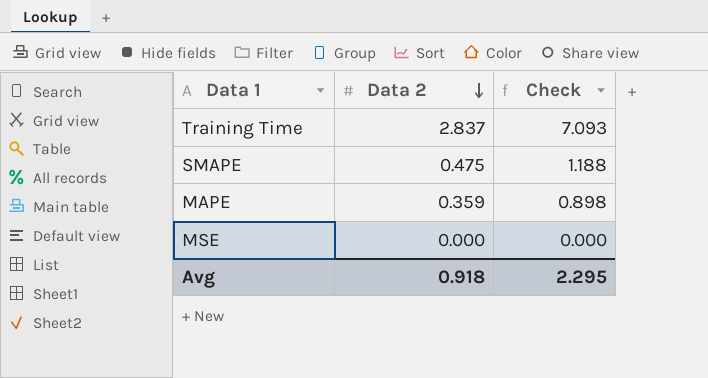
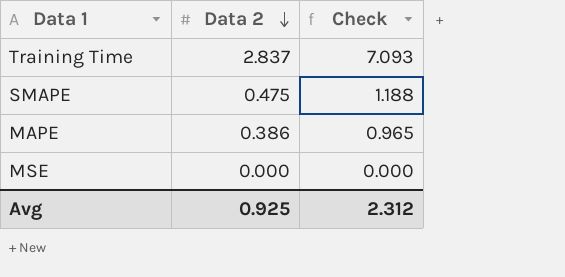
MAPE | Data 2: 0.359 -> 0.386
MAPE | Check: 0.898 -> 0.965
Avg | Data 2: 0.918 -> 0.925
Avg | Check: 2.295 -> 2.312

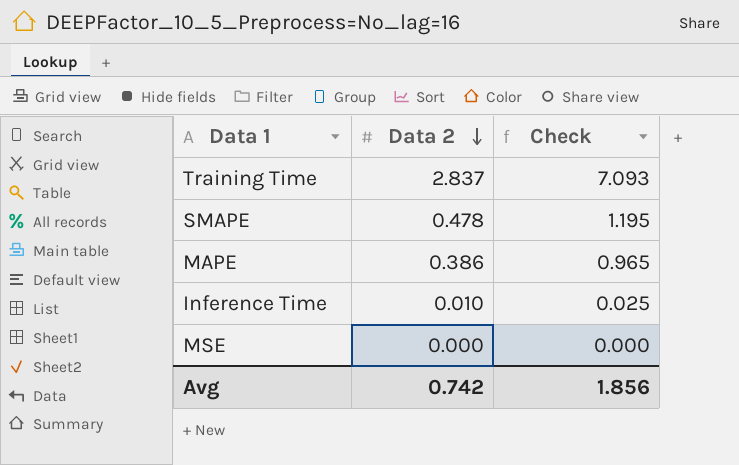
SMAPE | Data 2: 0.475 -> 0.478
SMAPE | Check: 1.188 -> 1.195
row Inference Time: none -> 0.010 | 0.025
Avg | Data 2: 0.925 -> 0.742
Avg | Check: 2.312 -> 1.856

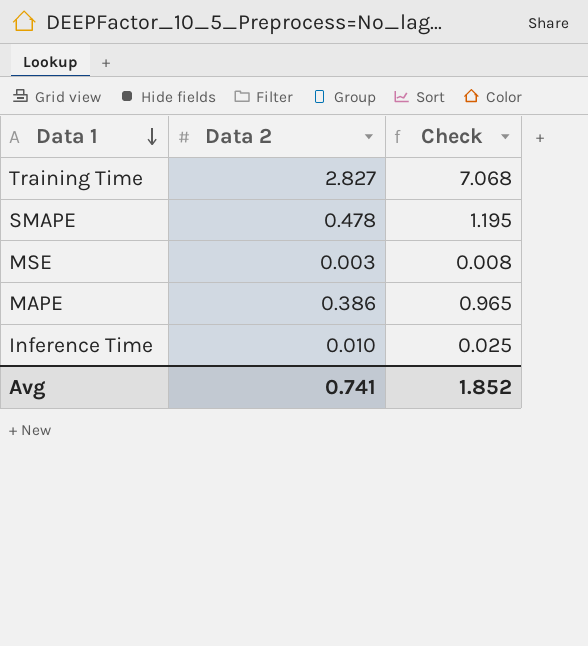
row order: Data 2 descending -> Data 1 descending
Training Time | Data 2: 2.837 -> 2.827
Training Time | Check: 7.093 -> 7.068
MSE | Data 2: 0.000 -> 0.003
MSE | Check: 0.000 -> 0.008
Avg | Data 2: 0.742 -> 0.741
Avg | Check: 1.856 -> 1.852

